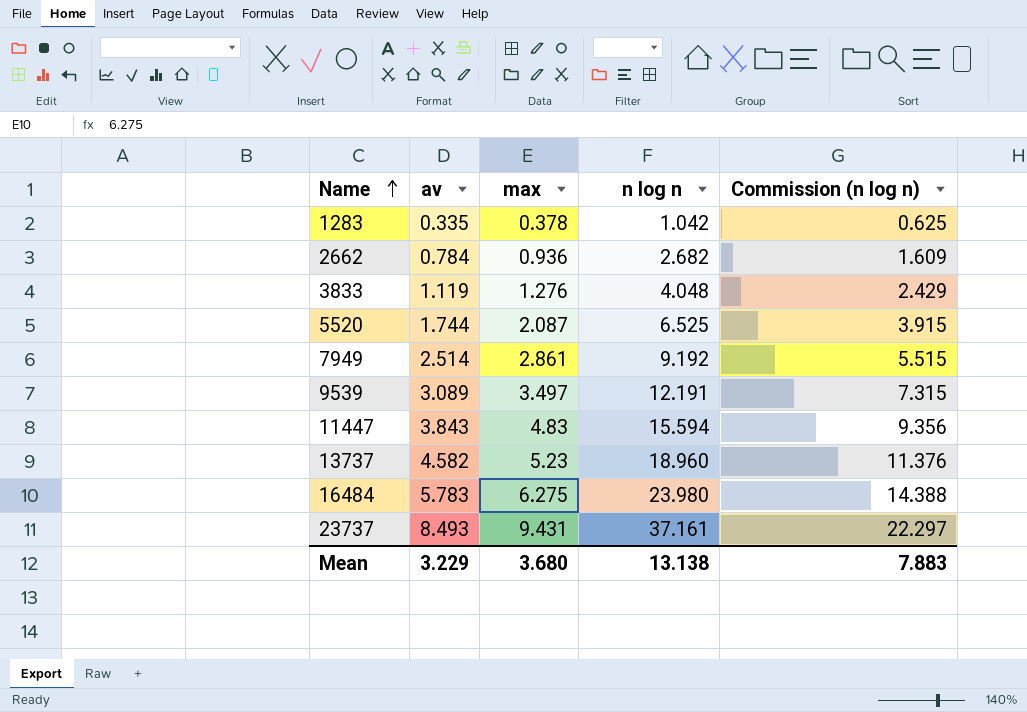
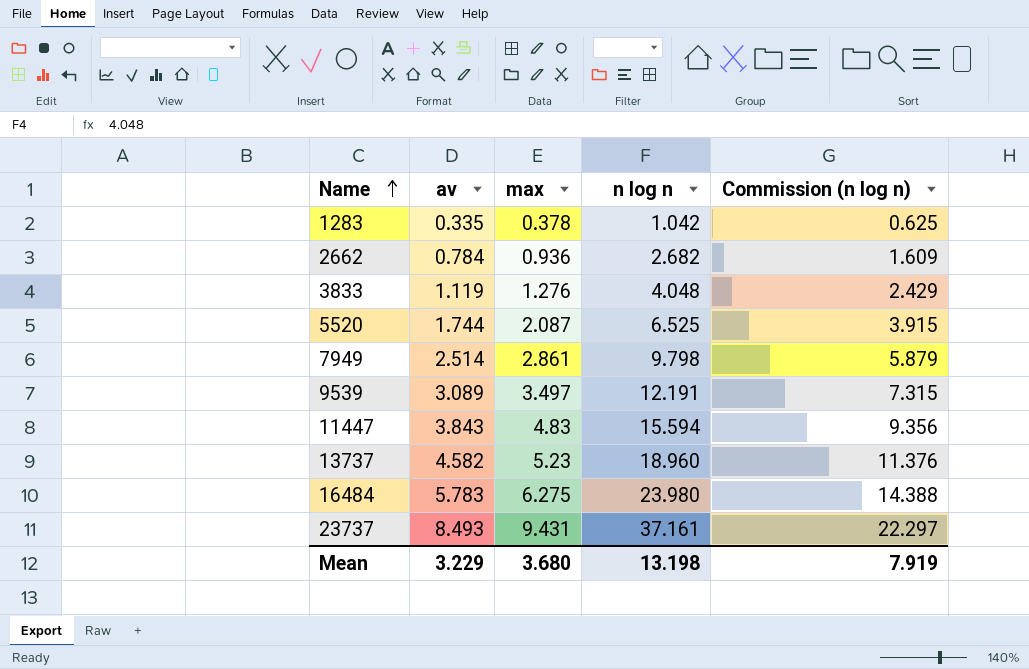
7949 | n log n: 9.192 -> 9.798
7949 | Commission (n log n): 5.515 -> 5.879
Mean | n log n: 13.138 -> 13.198
Mean | Commission (n log n): 7.883 -> 7.919

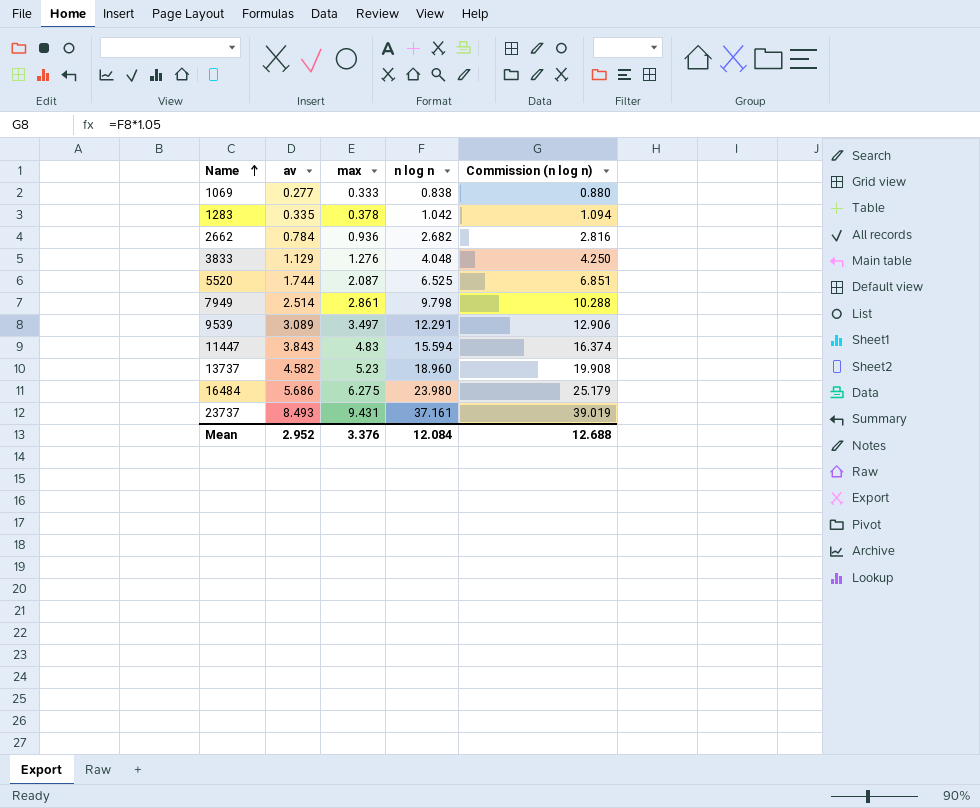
column Commission (n log n) | formula: [n log n] * 0.6 -> [n log n] * 1.05
row 1069: none -> 0.277 | 0.333 | 0.838 | 0.880
3833 | av: 1.119 -> 1.129
9539 | n log n: 12.191 -> 12.291
16484 | av: 5.783 -> 5.686
Mean | av: 3.229 -> 2.952
Mean | max: 3.680 -> 3.376
Mean | n log n: 13.198 -> 12.084
Mean | Commission (n log n): 7.919 -> 12.688

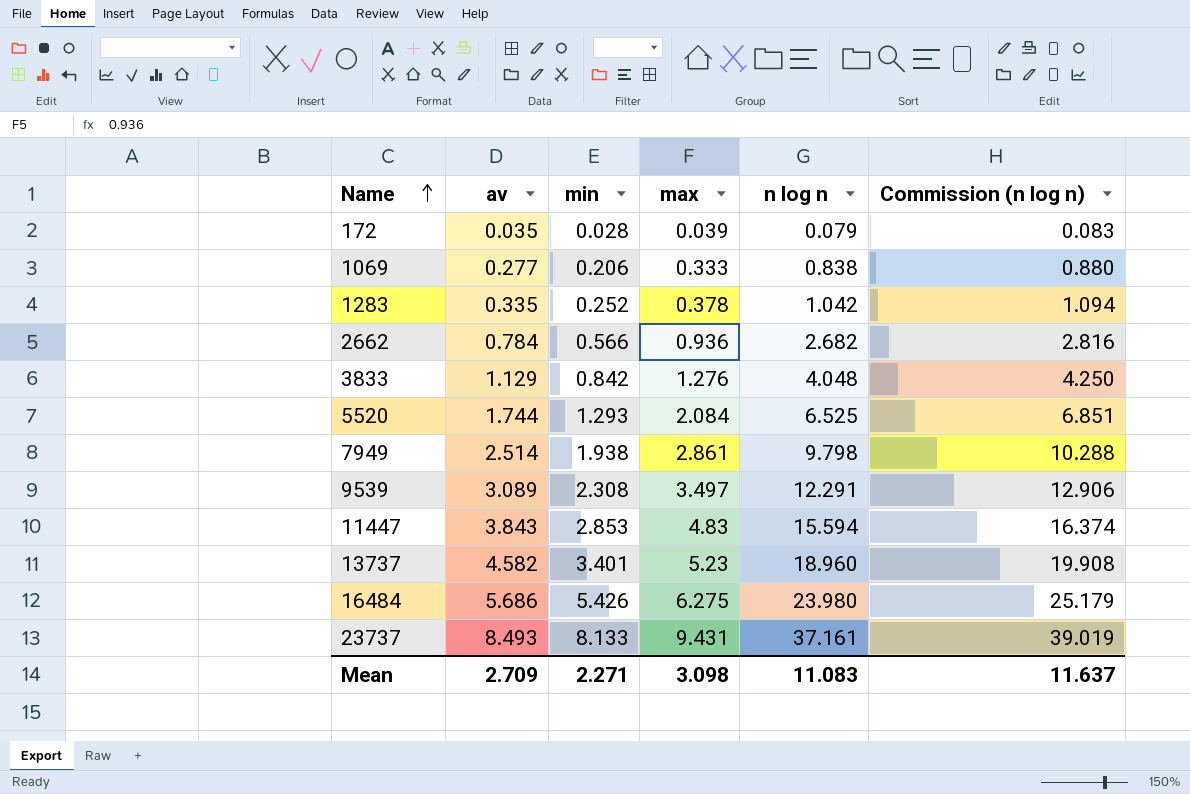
column min | position: none -> 3
row 172: none -> 0.035 | 0.028 | 0.039 | 0.079 | 0.083
5520 | max: 2.087 -> 2.084
Mean | av: 2.952 -> 2.709
Mean | max: 3.376 -> 3.098
Mean | n log n: 12.084 -> 11.083
Mean | Commission (n log n): 12.688 -> 11.637

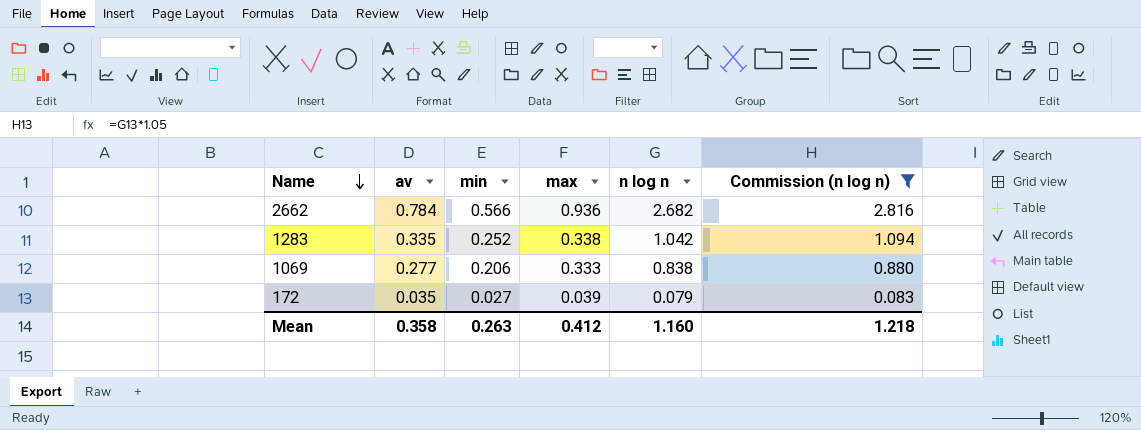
filter: none -> Commission (n log n) <= 2.816
row order: Name ascending -> Name descending
1283 | max: 0.378 -> 0.338
172 | min: 0.028 -> 0.027
Mean | av: 2.709 -> 0.358
Mean | min: 2.271 -> 0.263
Mean | max: 3.098 -> 0.412
Mean | n log n: 11.083 -> 1.160
Mean | Commission (n log n): 11.637 -> 1.218

